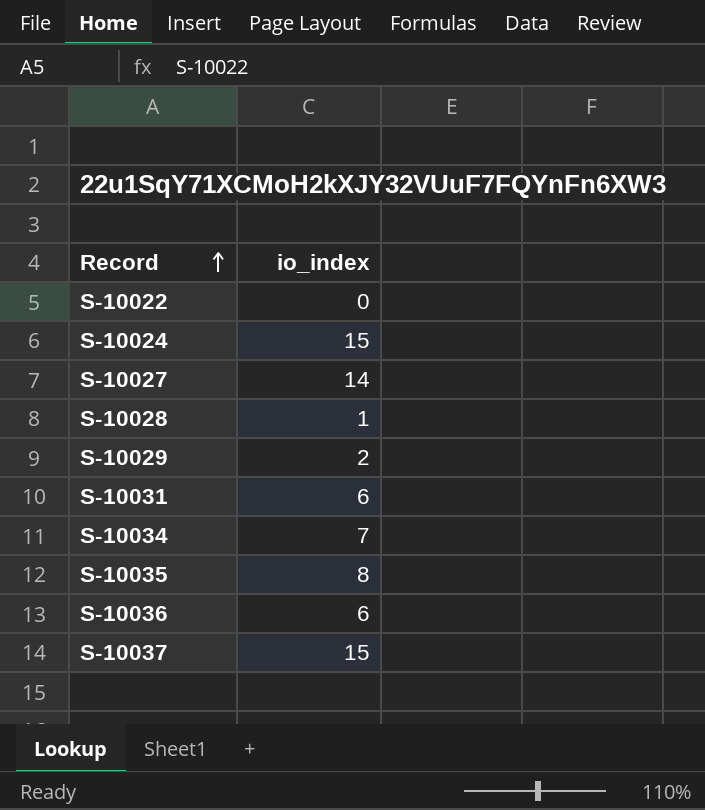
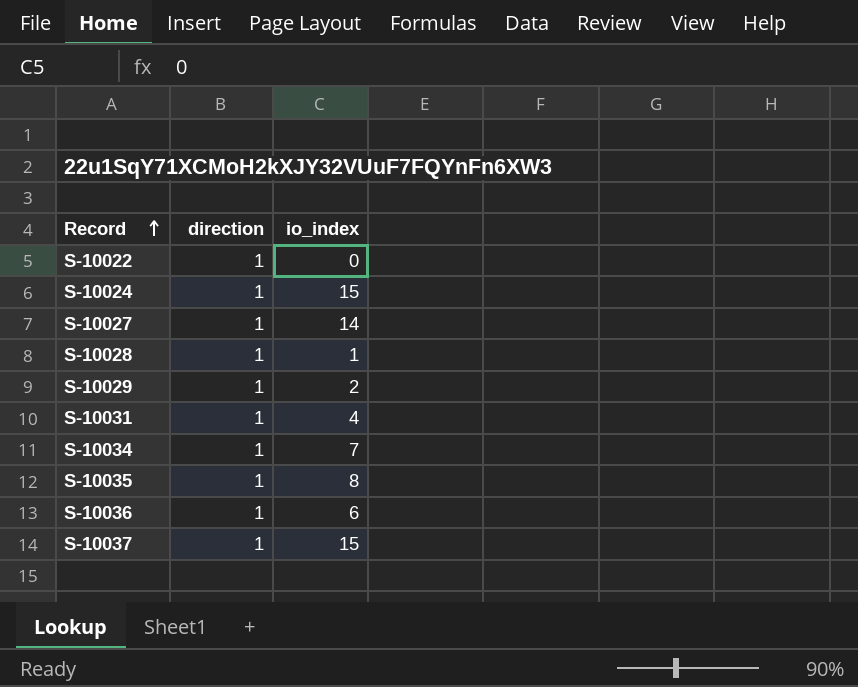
column direction | position: none -> 2
S-10031 | io_index: 6 -> 4

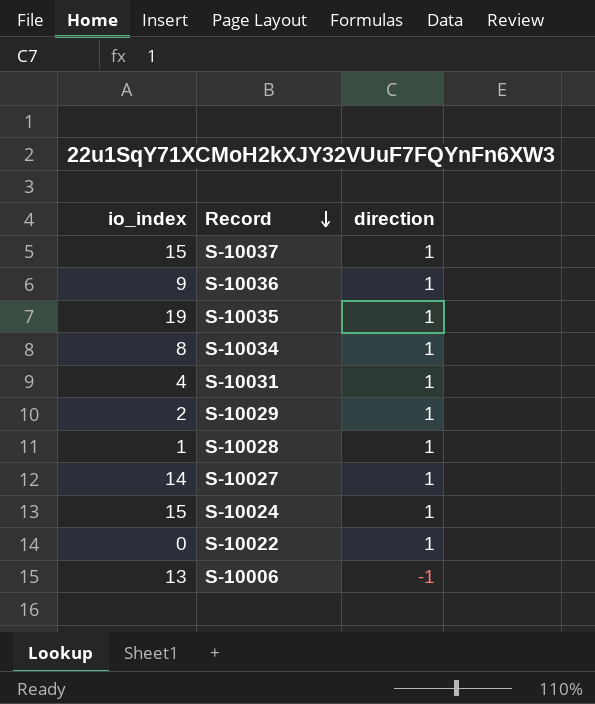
row order: Record ascending -> Record descending
column io_index | position: 3 -> 1
S-10036 | io_index: 6 -> 9
S-10035 | io_index: 8 -> 19
S-10034 | io_index: 7 -> 8
row S-10006: none -> 13 | -1

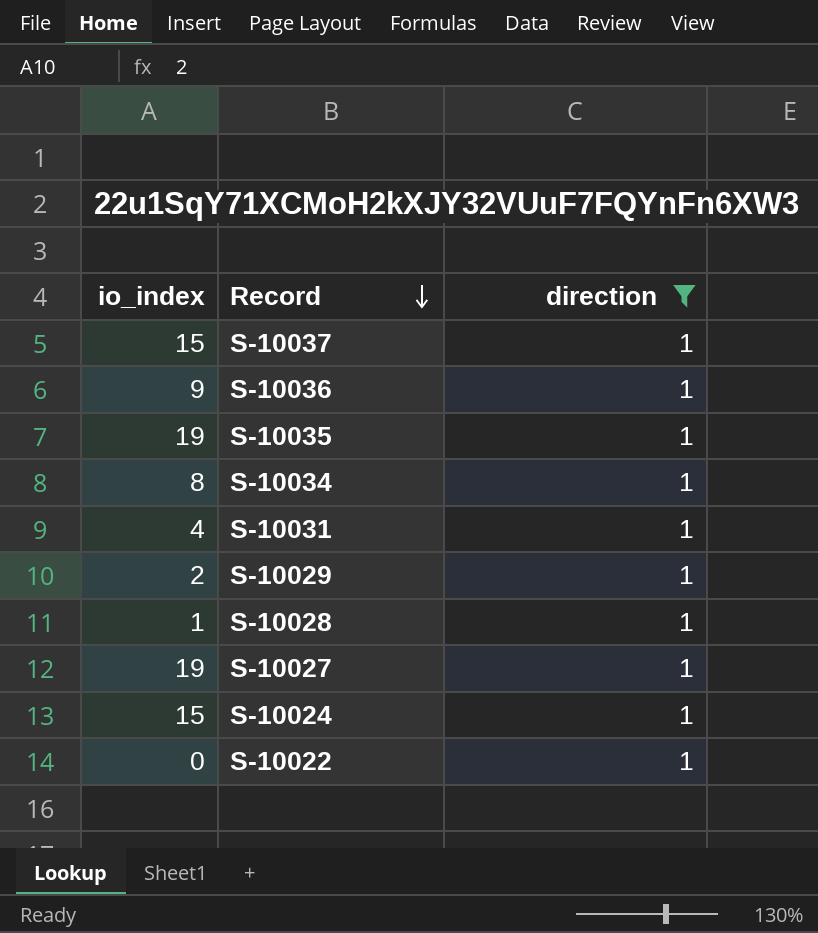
filter: none -> direction = 1
S-10027 | io_index: 14 -> 19

